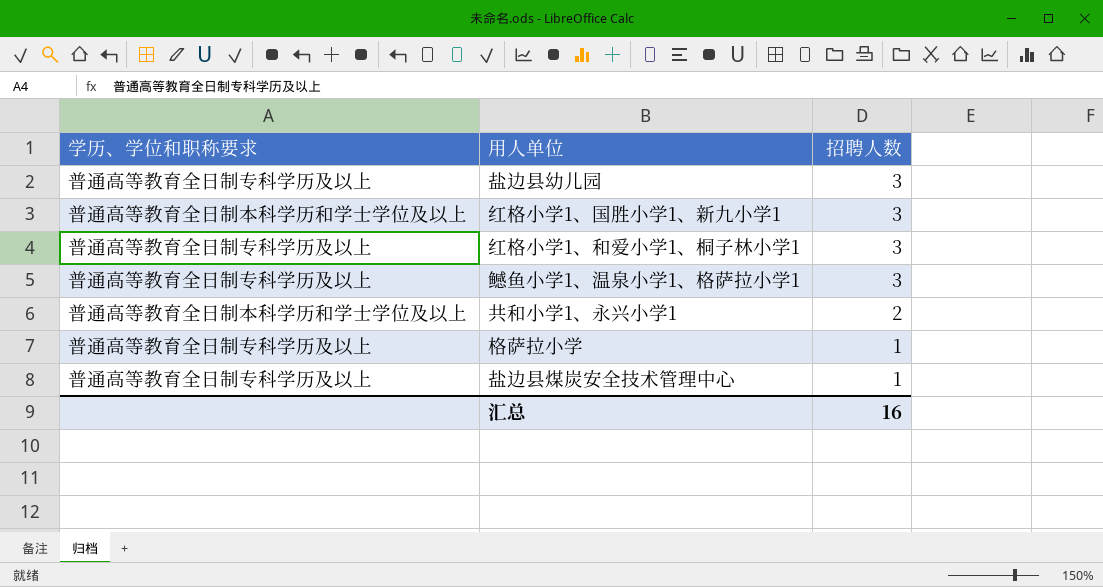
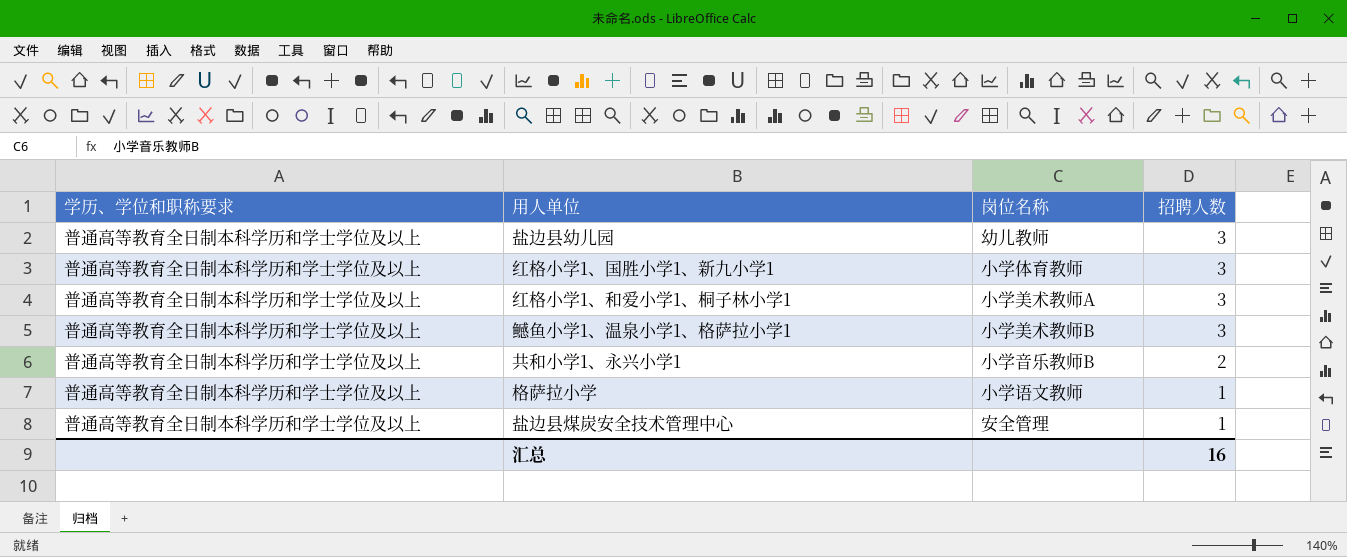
column 岗位名称 | position: none -> 3
盐边县幼儿园 | 学历、学位和职称要求: 普通高等教育全日制专科学历及以上 -> 普通高等教育全日制本科学历和学士学位及以上
红格小学1、和爱小学1、桐子林小学1 | 学历、学位和职称要求: 普通高等教育全日制专科学历及以上 -> 普通高等教育全日制本科学历和学士学位及以上
鳡鱼小学1、温泉小学1、格萨拉小学1 | 学历、学位和职称要求: 普通高等教育全日制专科学历及以上 -> 普通高等教育全日制本科学历和学士学位及以上
格萨拉小学 | 学历、学位和职称要求: 普通高等教育全日制专科学历及以上 -> 普通高等教育全日制本科学历和学士学位及以上
盐边县煤炭安全技术管理中心 | 学历、学位和职称要求: 普通高等教育全日制专科学历及以上 -> 普通高等教育全日制本科学历和学士学位及以上

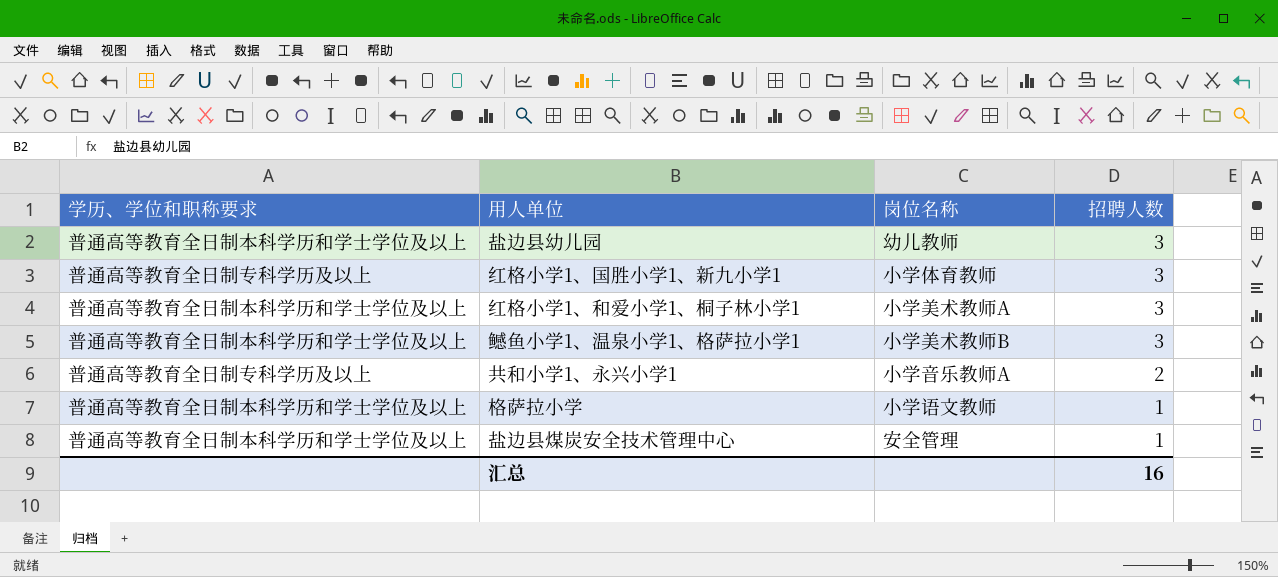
红格小学1、国胜小学1、新九小学1 | 学历、学位和职称要求: 普通高等教育全日制本科学历和学士学位及以上 -> 普通高等教育全日制专科学历及以上
共和小学1、永兴小学1 | 学历、学位和职称要求: 普通高等教育全日制本科学历和学士学位及以上 -> 普通高等教育全日制专科学历及以上
共和小学1、永兴小学1 | 岗位名称: 小学音乐教师B -> 小学音乐教师A

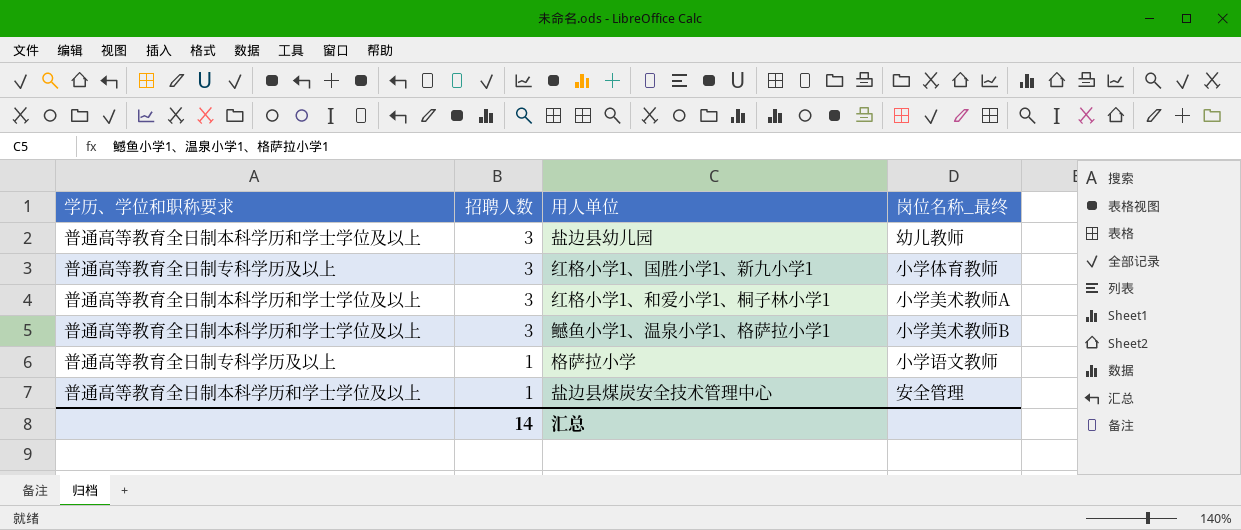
column 招聘人数 | position: 4 -> 2
column name: 岗位名称 -> 岗位名称_最终
row 共和小学1、永兴小学1: 普通高等教育全日制专科学历及以上 | 小学音乐教师A | 2 -> none
格萨拉小学 | 学历、学位和职称要求: 普通高等教育全日制本科学历和学士学位及以上 -> 普通高等教育全日制专科学历及以上
汇总 | 招聘人数: 16 -> 14

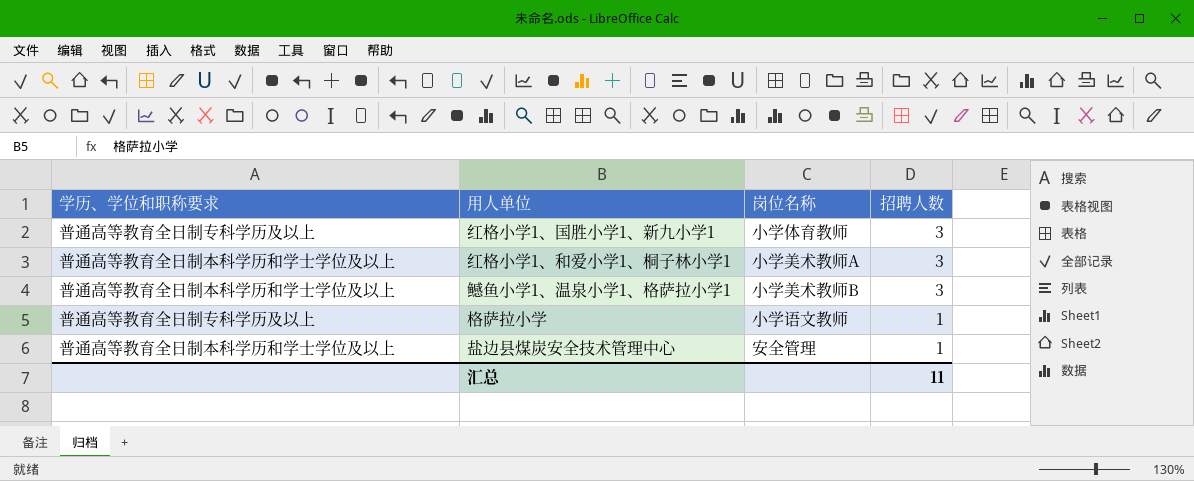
column name: 岗位名称_最终 -> 岗位名称
column 招聘人数 | position: 2 -> 4
row 盐边县幼儿园: 普通高等教育全日制本科学历和学士学位及以上 | 3 | 幼儿教师 -> none
汇总 | 招聘人数: 14 -> 11

